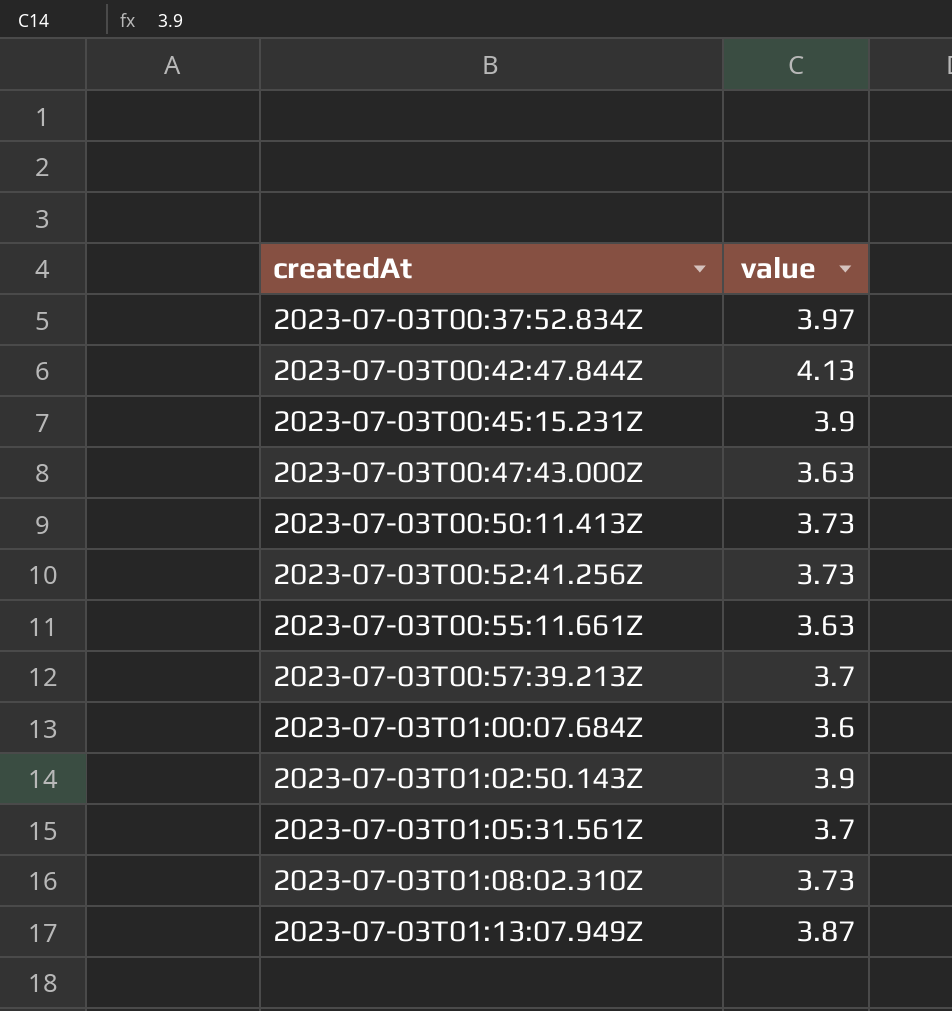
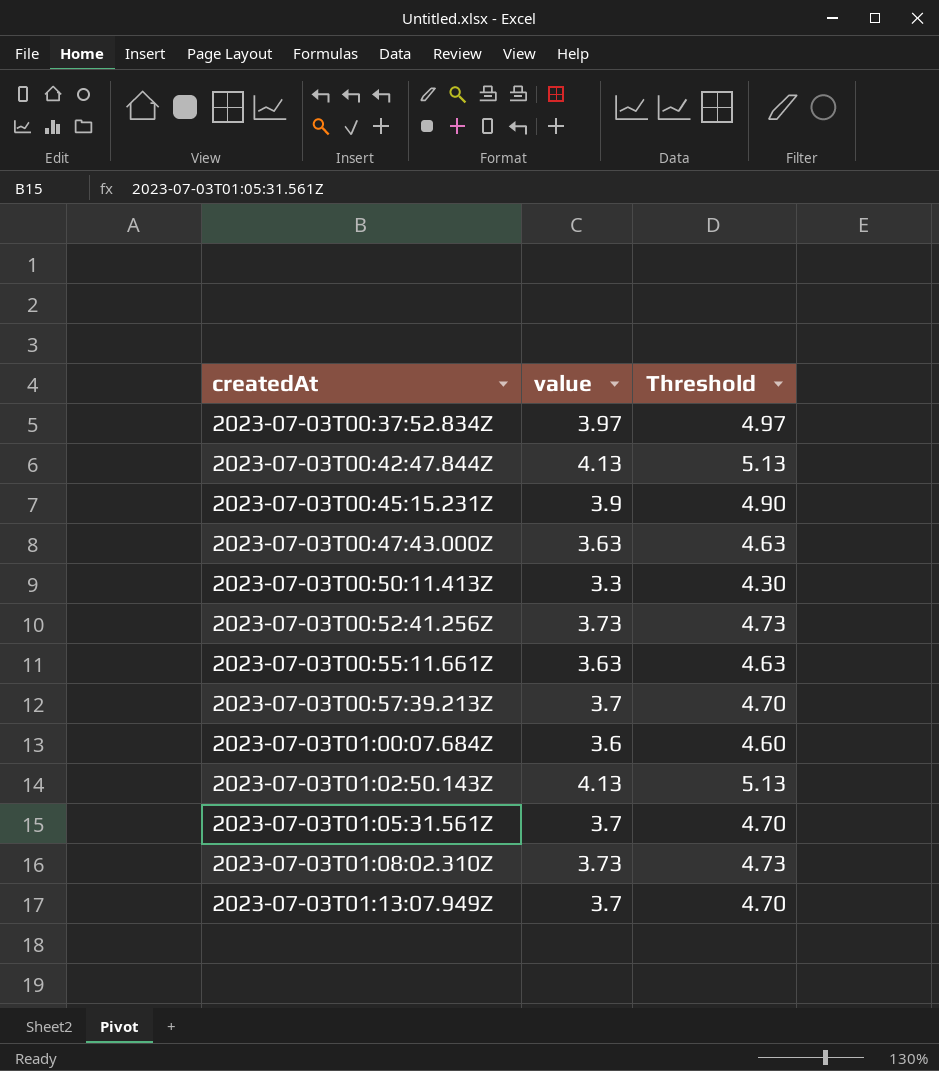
column Threshold | formula: none -> [value] + 1
2023-07-03T00:50:11.413Z | value: 3.73 -> 3.3
2023-07-03T01:02:50.143Z | value: 3.9 -> 4.13
2023-07-03T01:13:07.949Z | value: 3.87 -> 3.7

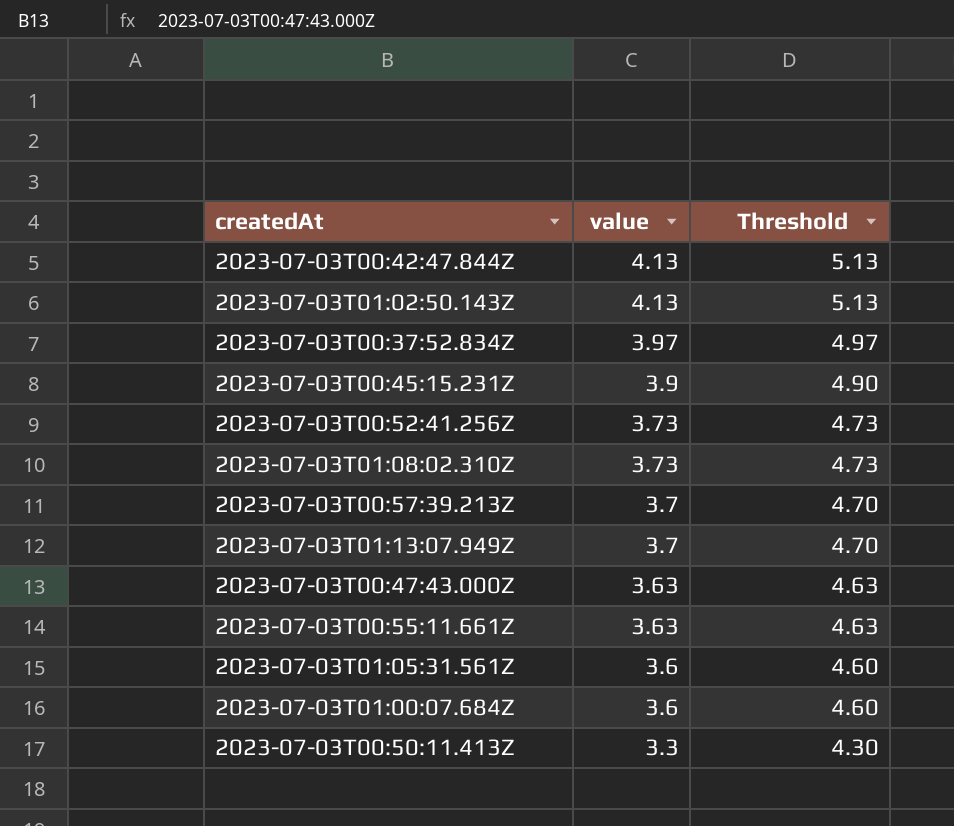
row order: createdAt ascending -> value descending
2023-07-03T01:05:31.561Z | value: 3.7 -> 3.6
2023-07-03T01:05:31.561Z | Threshold: 4.70 -> 4.60

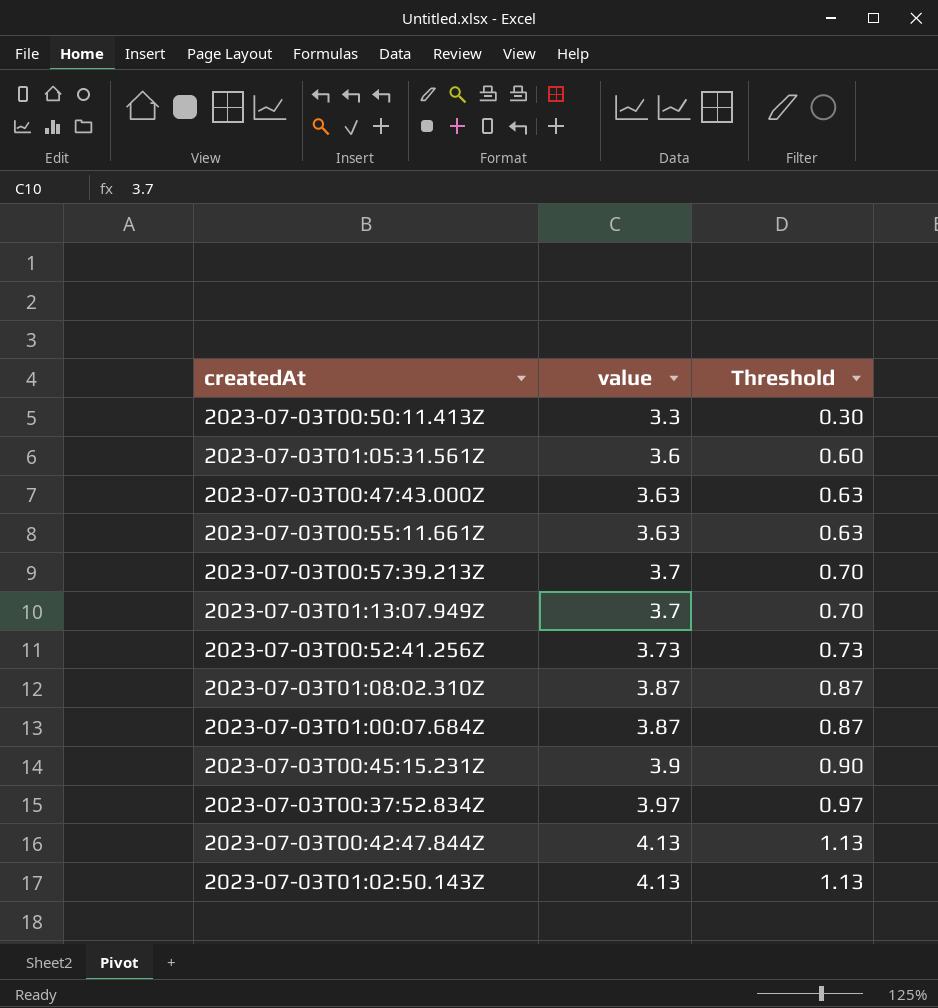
row order: value descending -> value ascending
column Threshold | formula: [value] + 1 -> [value] - 3
2023-07-03T01:08:02.310Z | value: 3.73 -> 3.87
2023-07-03T01:00:07.684Z | value: 3.6 -> 3.87

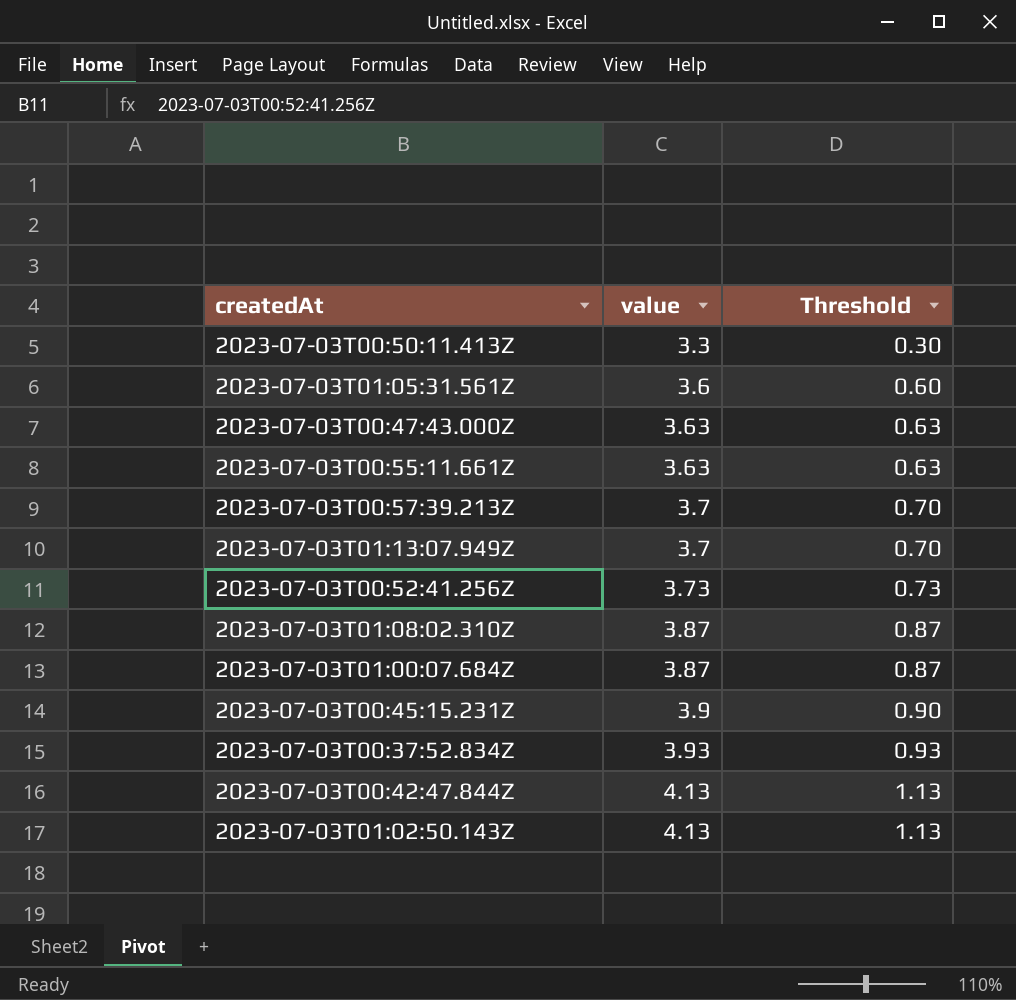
2023-07-03T00:37:52.834Z | value: 3.97 -> 3.93
2023-07-03T00:37:52.834Z | Threshold: 0.97 -> 0.93

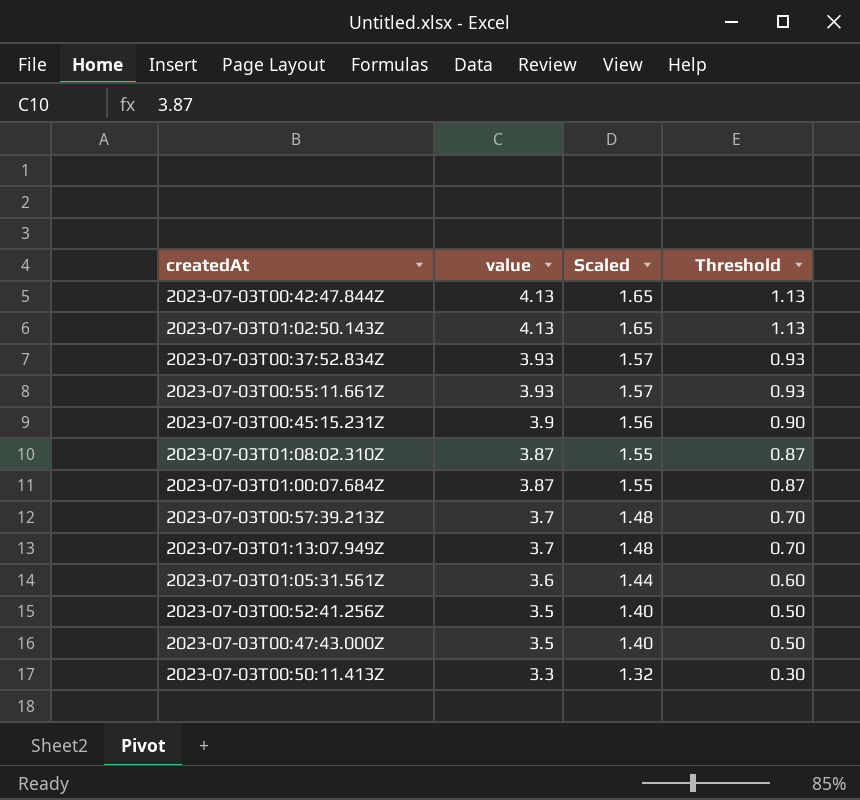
row order: value ascending -> value descending
column Scaled | formula: none -> [value] * 0.4
2023-07-03T00:55:11.661Z | value: 3.63 -> 3.93
2023-07-03T00:55:11.661Z | Threshold: 0.63 -> 0.93
2023-07-03T00:52:41.256Z | value: 3.73 -> 3.5
2023-07-03T00:52:41.256Z | Threshold: 0.73 -> 0.50
2023-07-03T00:47:43.000Z | value: 3.63 -> 3.5
2023-07-03T00:47:43.000Z | Threshold: 0.63 -> 0.50

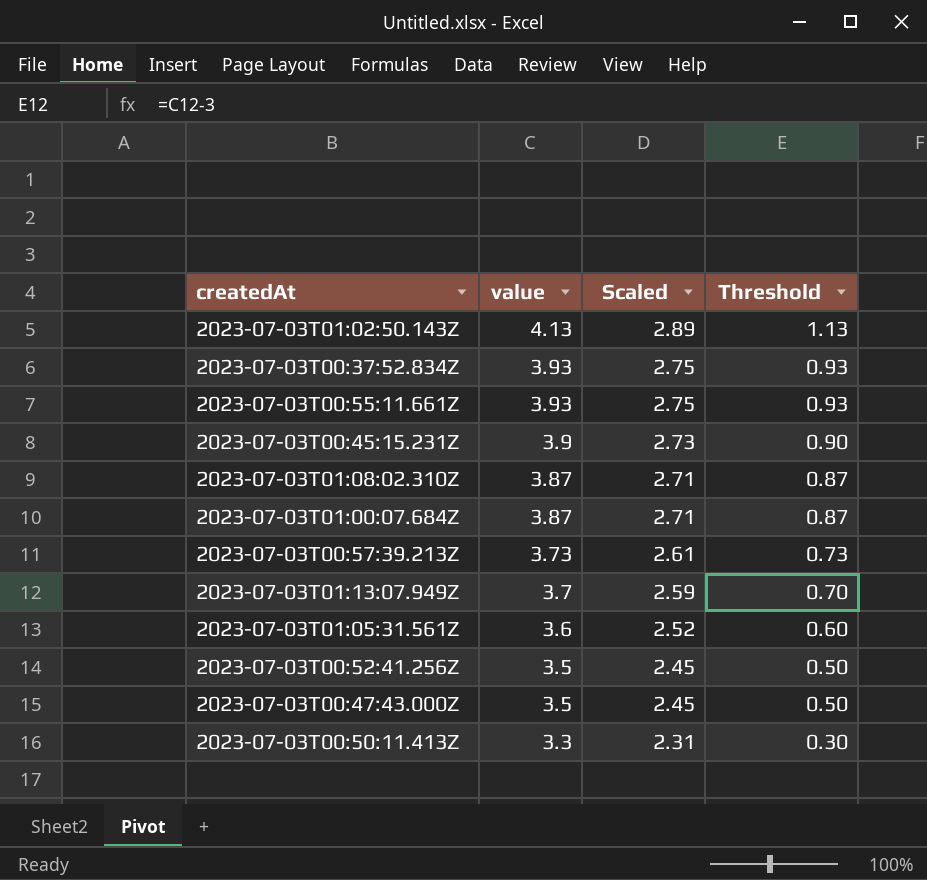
column Scaled | formula: [value] * 0.4 -> [value] * 0.7
row 2023-07-03T00:42:47.844Z: 4.13 | 1.65 | 1.13 -> none
2023-07-03T00:57:39.213Z | value: 3.7 -> 3.73
2023-07-03T00:57:39.213Z | Threshold: 0.70 -> 0.73

